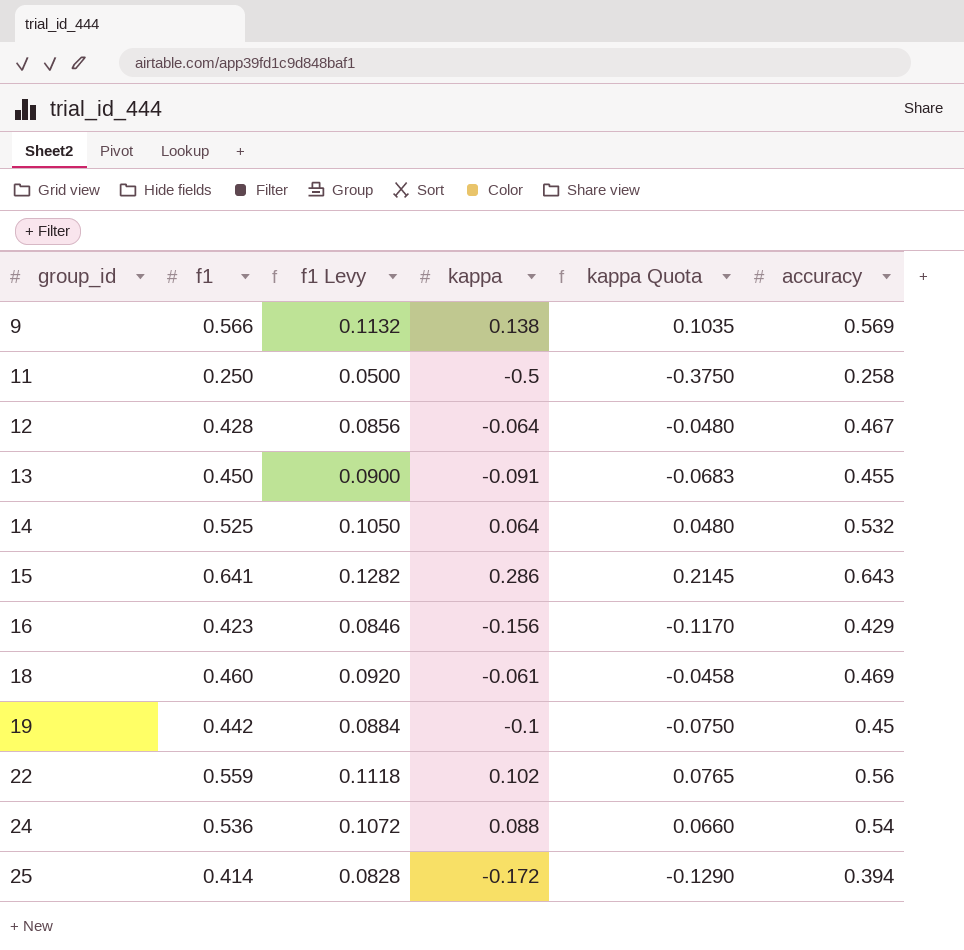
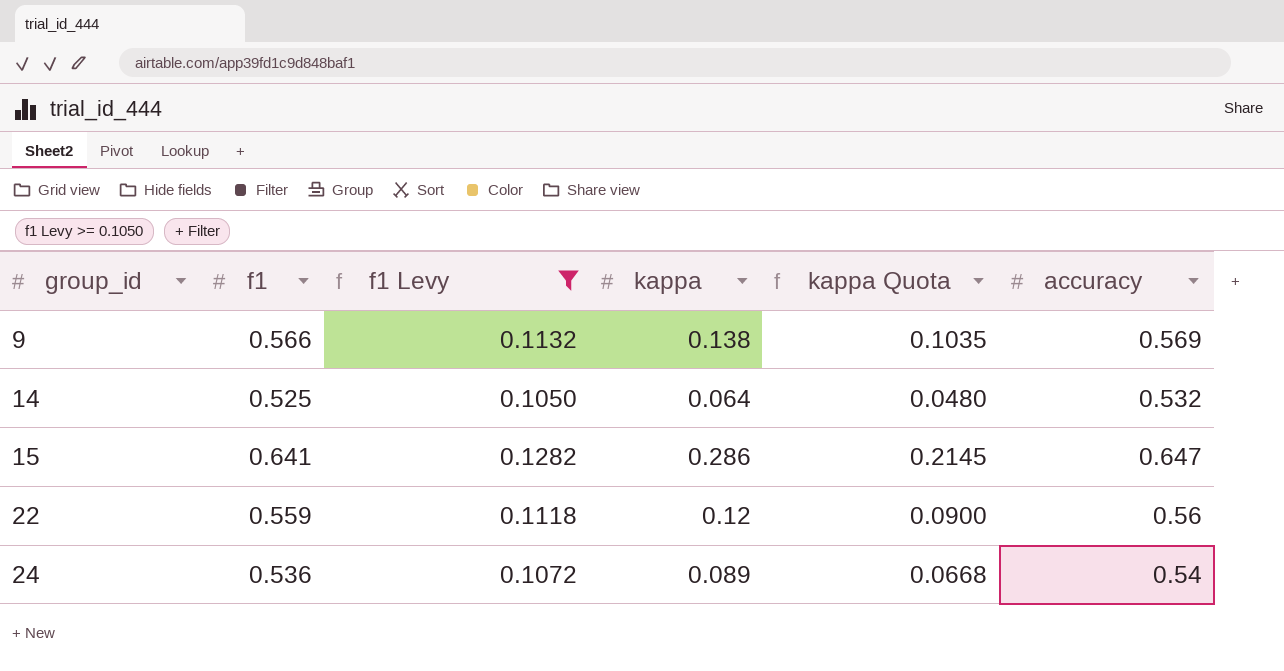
filter: none -> f1 Levy >= 0.1050
15 | accuracy: 0.643 -> 0.647
22 | kappa: 0.102 -> 0.12
22 | kappa Quota: 0.0765 -> 0.0900
24 | kappa: 0.088 -> 0.089
24 | kappa Quota: 0.0660 -> 0.0668

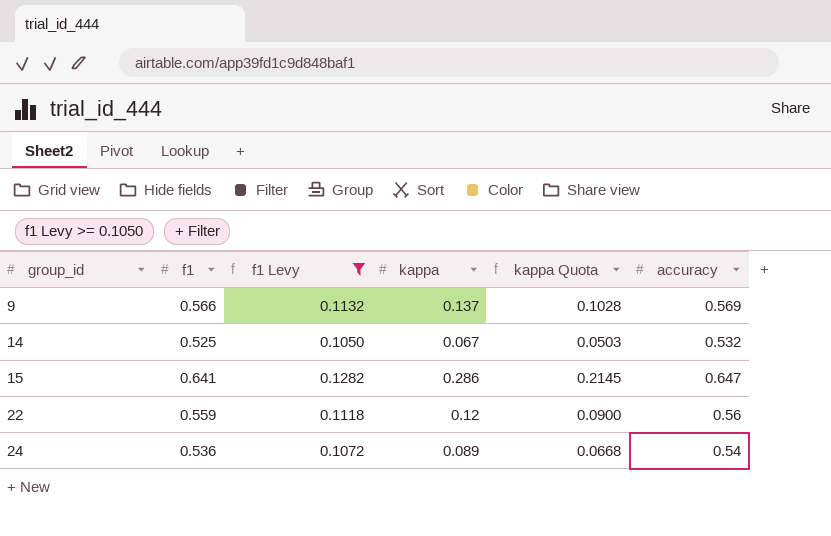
9 | kappa: 0.138 -> 0.137
9 | kappa Quota: 0.1035 -> 0.1028
14 | kappa: 0.064 -> 0.067
14 | kappa Quota: 0.0480 -> 0.0503

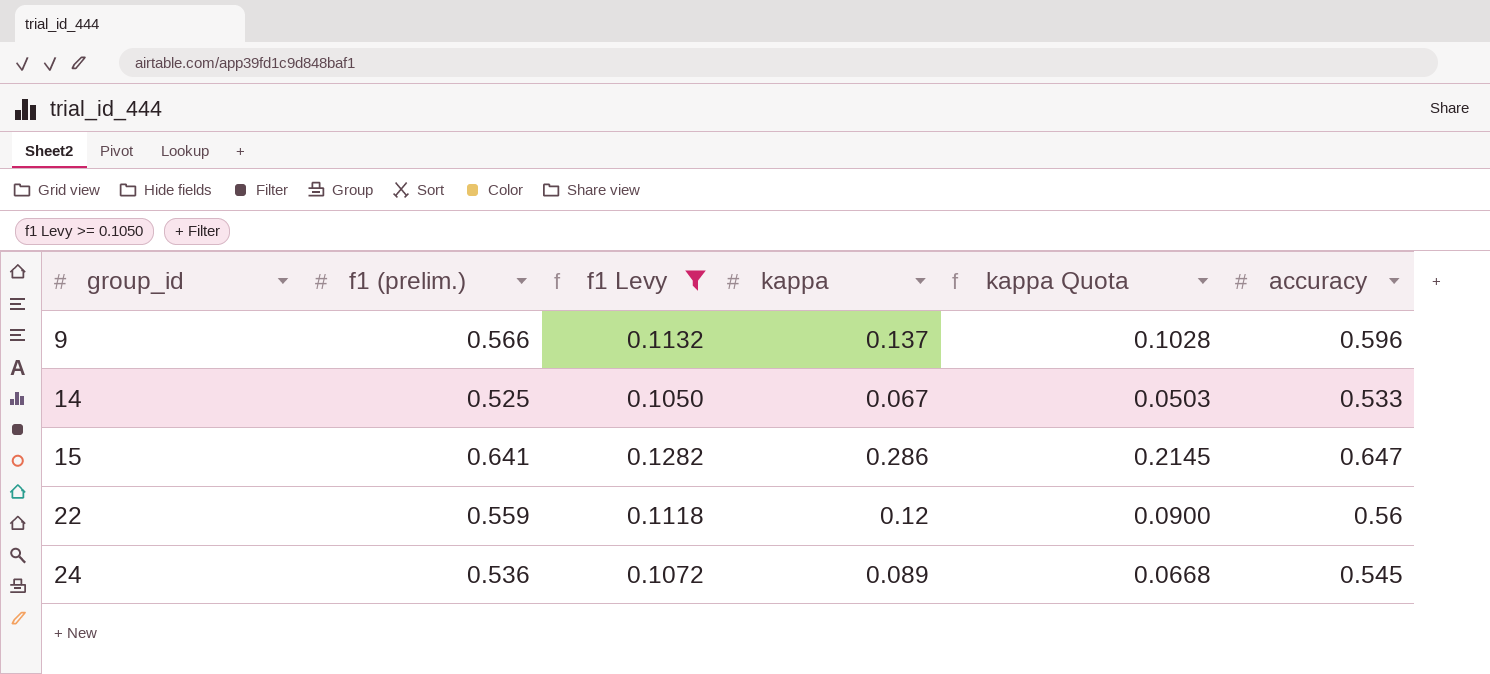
column name: f1 -> f1 (prelim.)
9 | accuracy: 0.569 -> 0.596
14 | accuracy: 0.532 -> 0.533
24 | accuracy: 0.54 -> 0.545

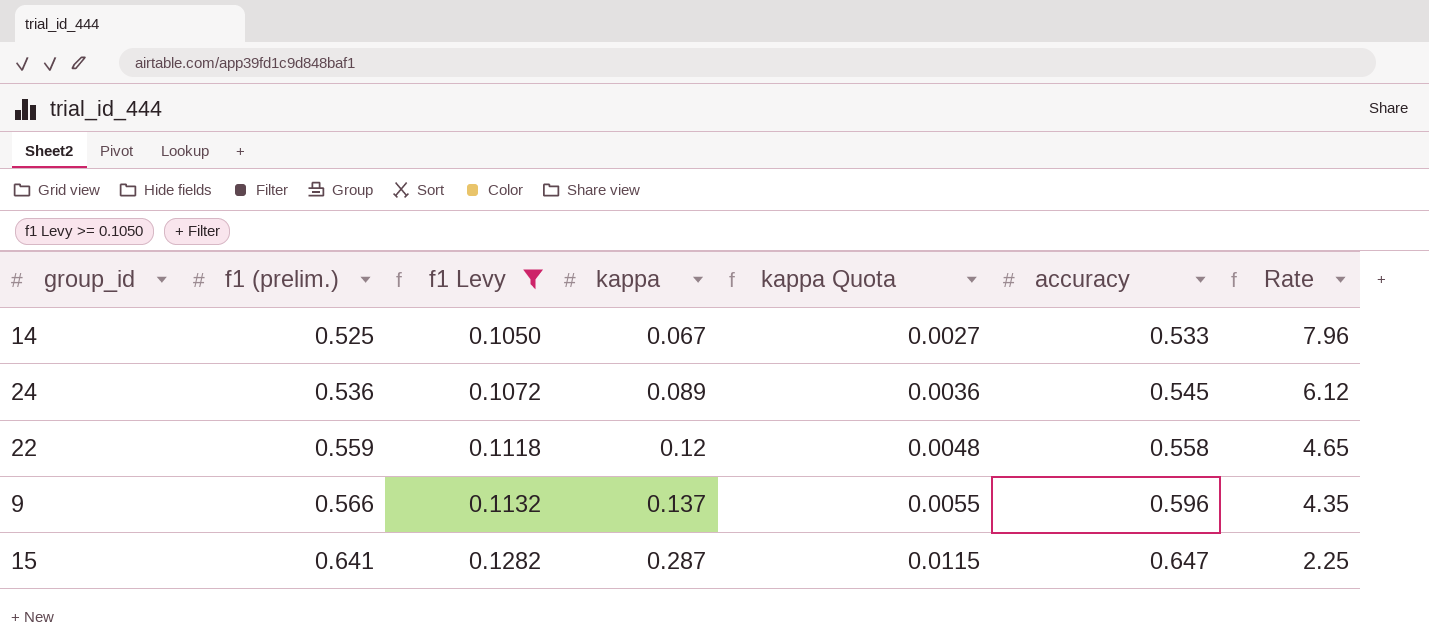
row order: group_id ascending -> f1 (prelim.) ascending
column kappa Quota | formula: [kappa] * 0.75 -> [kappa] * 0.04
column Rate | formula: none -> [accuracy] / [kappa]
22 | accuracy: 0.56 -> 0.558
15 | kappa: 0.286 -> 0.287

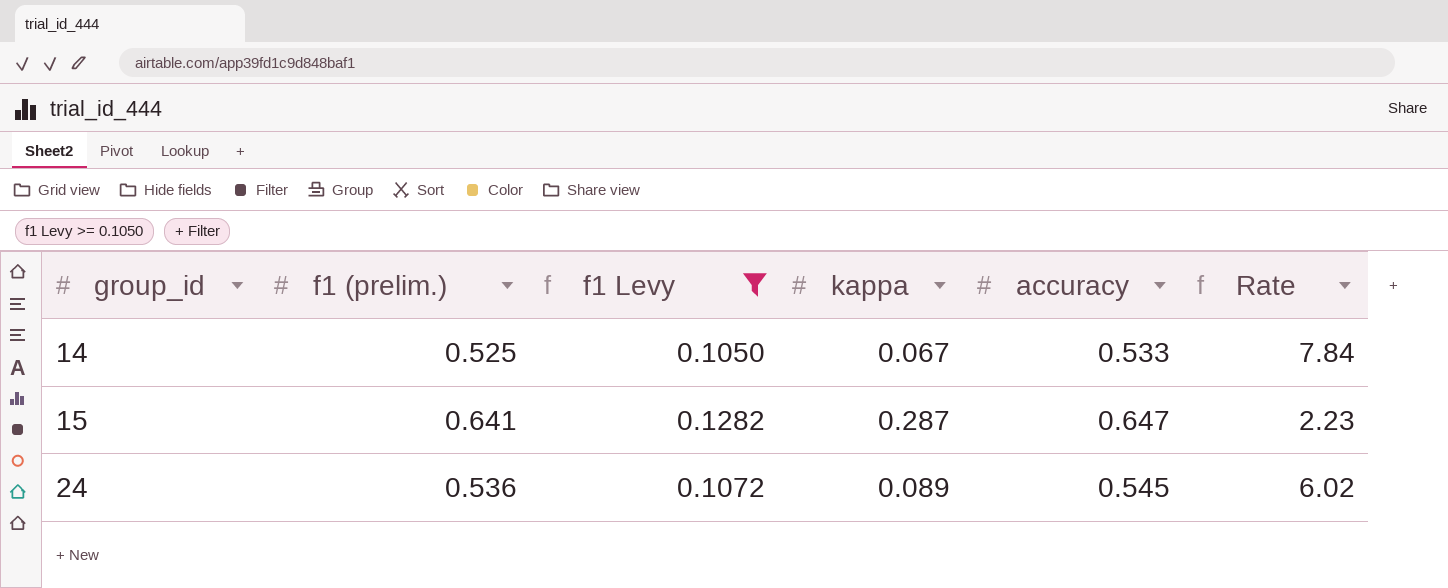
row order: f1 (prelim.) ascending -> group_id ascending
column kappa Quota | formula: [kappa] * 0.04 -> none
column Rate | formula: [accuracy] / [kappa] -> [f1 (prelim.)] / [kappa]
row 22: 0.559 | 0.1118 | 0.12 | 0.0048 | 0.558 | 4.65 -> none
row 9: 0.566 | 0.1132 | 0.137 | 0.0055 | 0.596 | 4.35 -> none

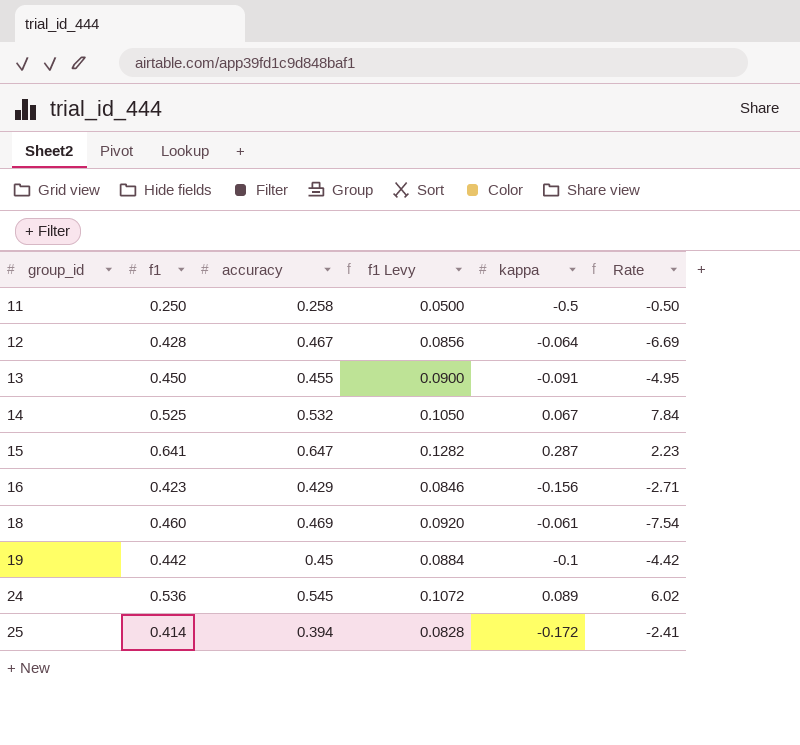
filter: f1 Levy >= 0.1050 -> none
column name: f1 (prelim.) -> f1
column accuracy | position: 5 -> 3
14 | accuracy: 0.533 -> 0.532

